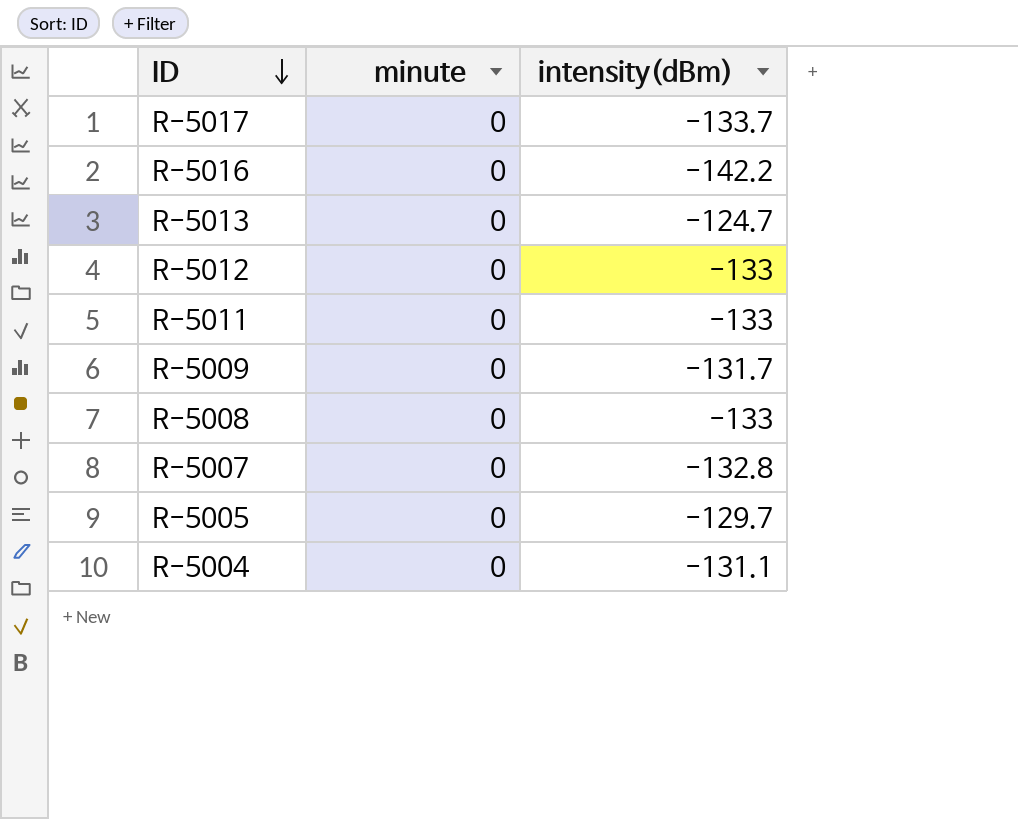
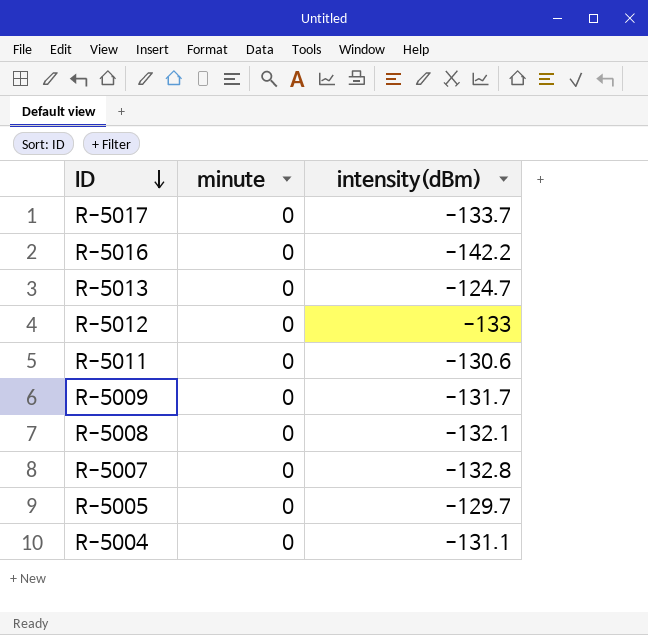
R-5011 | intensity(dBm): -133 -> -130.6
R-5008 | intensity(dBm): -133 -> -132.1

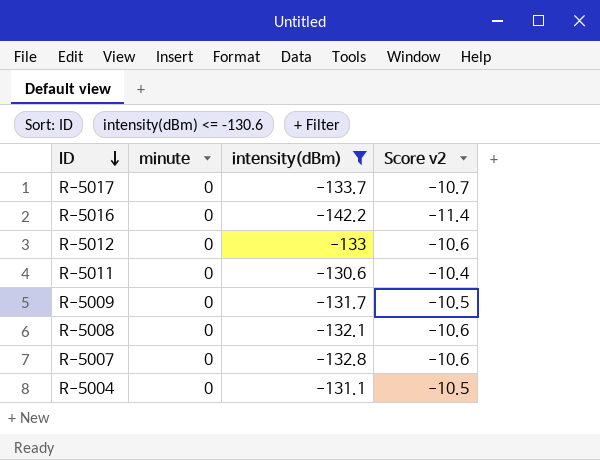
filter: none -> intensity(dBm) <= -130.6
column Score v2 | formula: none -> [intensity(dBm)] * 0.08

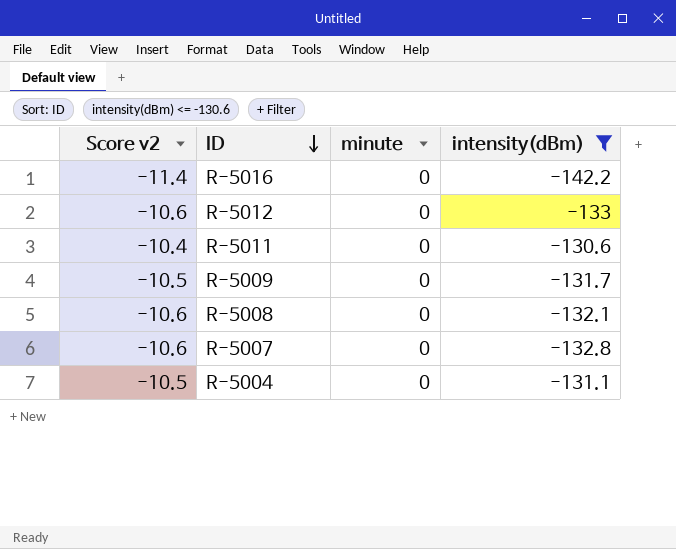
column Score v2 | position: 4 -> 1
row R-5017: 0 | -133.7 | -10.7 -> none

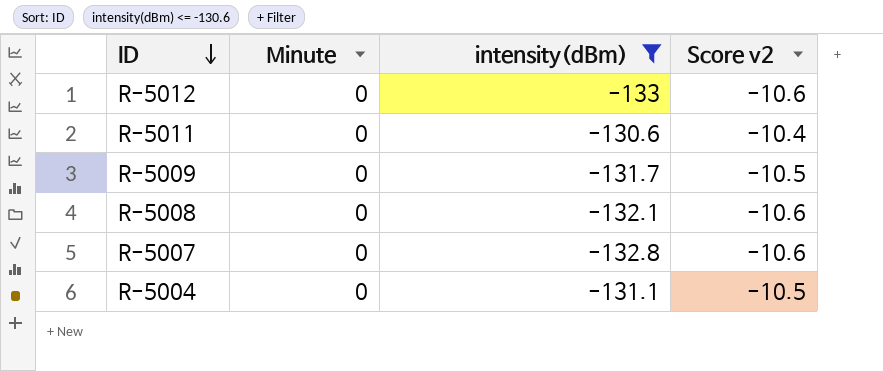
column name: minute -> Minute
column Score v2 | position: 1 -> 4
row R-5016: -11.4 | 0 | -142.2 -> none

